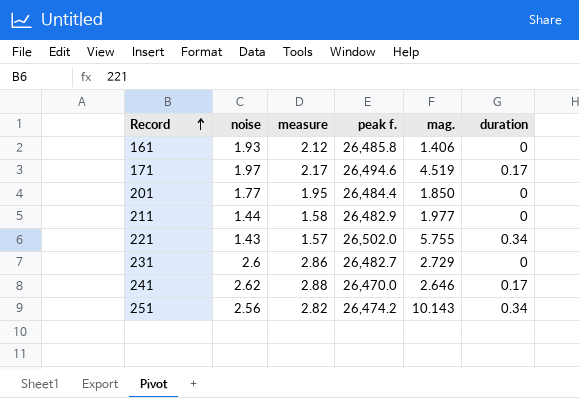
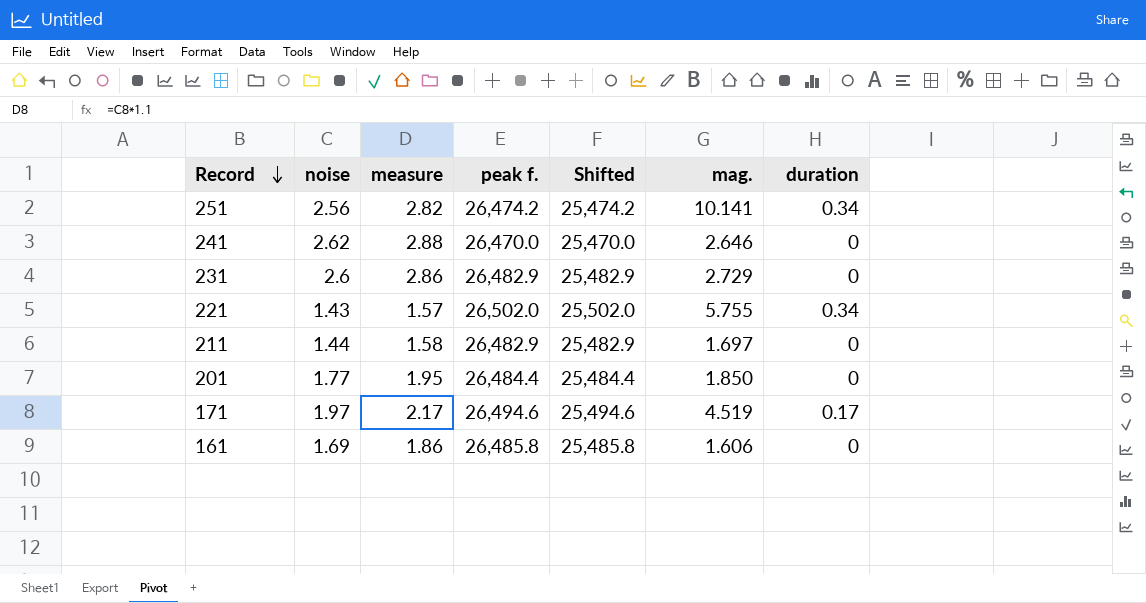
row order: Record ascending -> Record descending
column Shifted | formula: none -> [peak f.] - 1000
251 | mag.: 10.143 -> 10.141
241 | duration: 0.17 -> 0
231 | peak f.: 26,482.7 -> 26,482.9
211 | mag.: 1.977 -> 1.697
161 | noise: 1.93 -> 1.69
161 | measure: 2.12 -> 1.86
161 | mag.: 1.406 -> 1.606

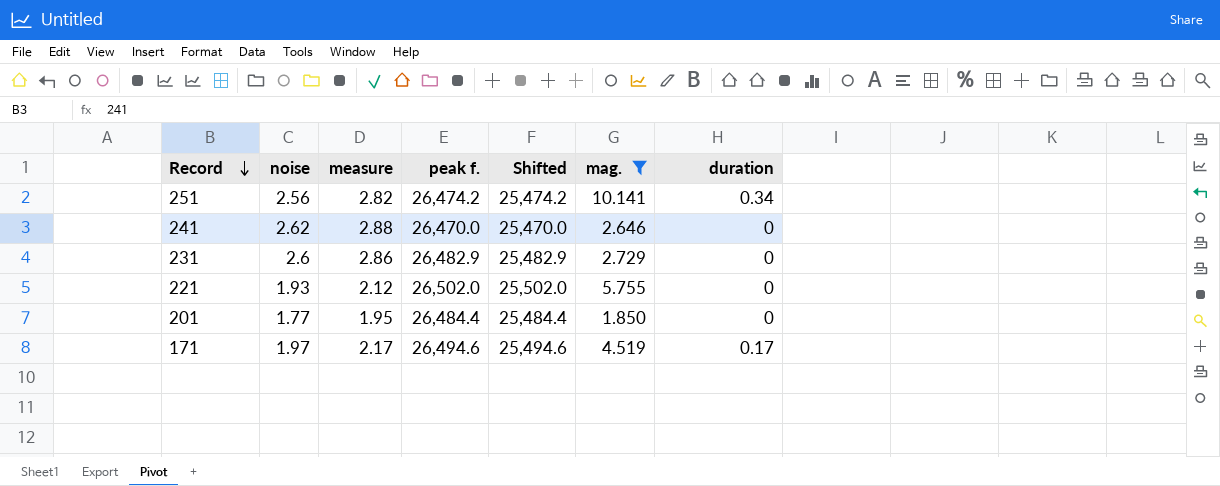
filter: none -> mag. >= 1.850
221 | noise: 1.43 -> 1.93
221 | measure: 1.57 -> 2.12
221 | duration: 0.34 -> 0

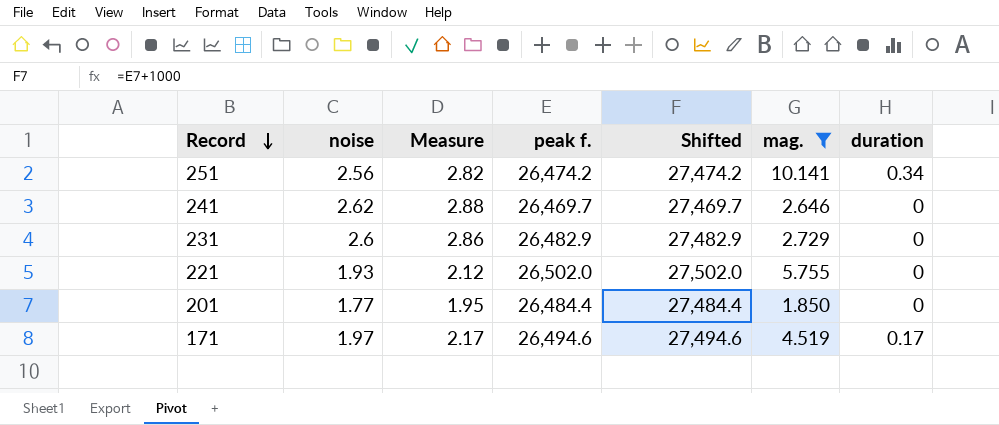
column name: measure -> Measure
column Shifted | formula: [peak f.] - 1000 -> [peak f.] + 1000
241 | peak f.: 26,470.0 -> 26,469.7

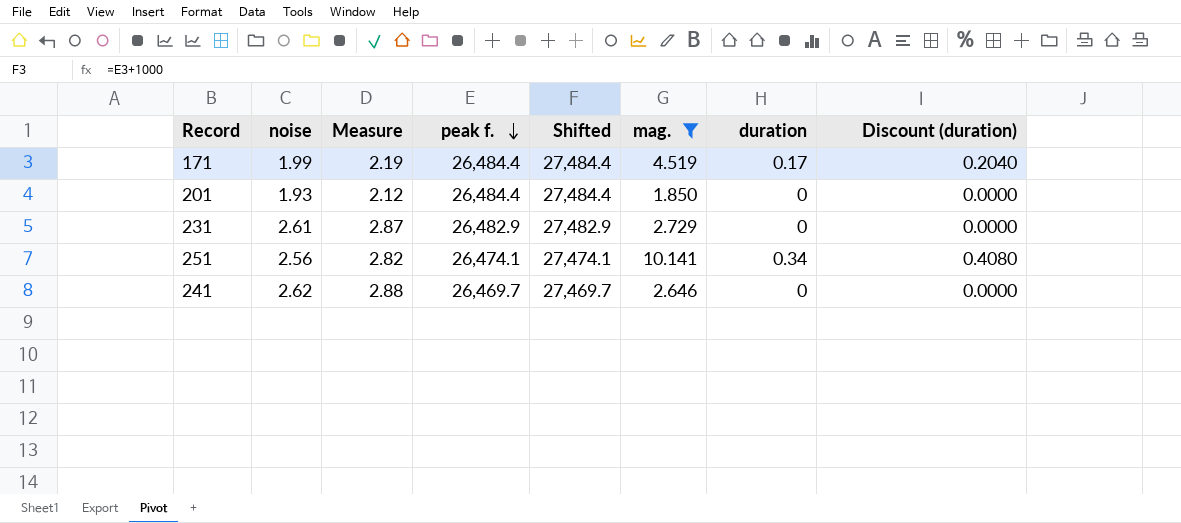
row order: Record descending -> peak f. descending
column Discount (duration) | formula: none -> [duration] * 1.2
row 221: 1.93 | 2.12 | 26,502.0 | 27,502.0 | 5.755 | 0 -> none
171 | noise: 1.97 -> 1.99
171 | Measure: 2.17 -> 2.19
171 | peak f.: 26,494.6 -> 26,484.4
171 | Shifted: 27,494.6 -> 27,484.4
201 | noise: 1.77 -> 1.93
201 | Measure: 1.95 -> 2.12
231 | noise: 2.6 -> 2.61
231 | Measure: 2.86 -> 2.87
251 | peak f.: 26,474.2 -> 26,474.1
251 | Shifted: 27,474.2 -> 27,474.1

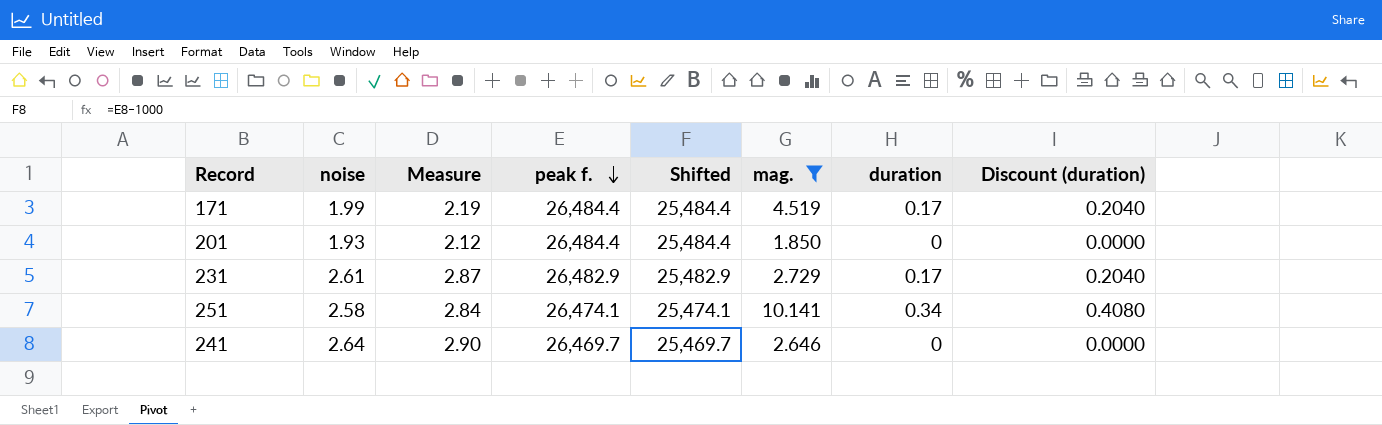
column Shifted | formula: [peak f.] + 1000 -> [peak f.] - 1000
231 | duration: 0 -> 0.17
231 | Discount (duration): 0.0000 -> 0.2040
251 | noise: 2.56 -> 2.58
251 | Measure: 2.82 -> 2.84
241 | noise: 2.62 -> 2.64
241 | Measure: 2.88 -> 2.90

